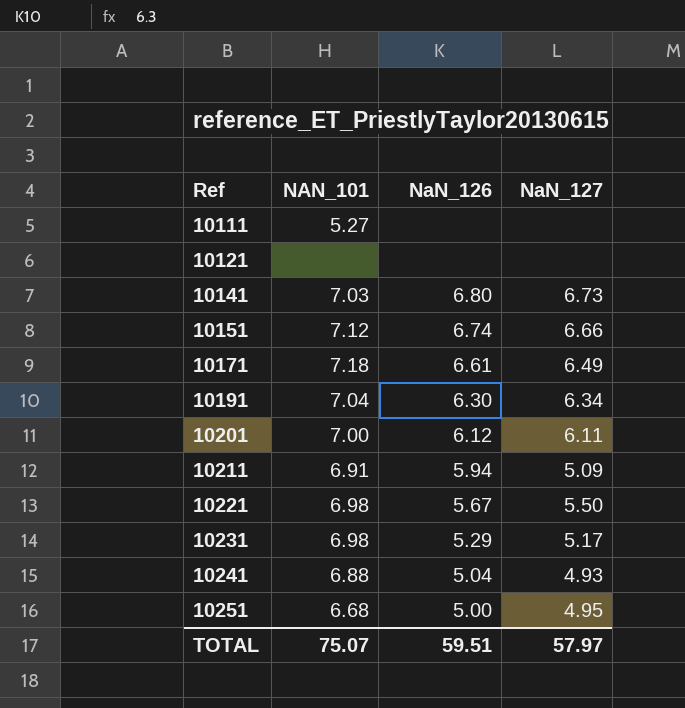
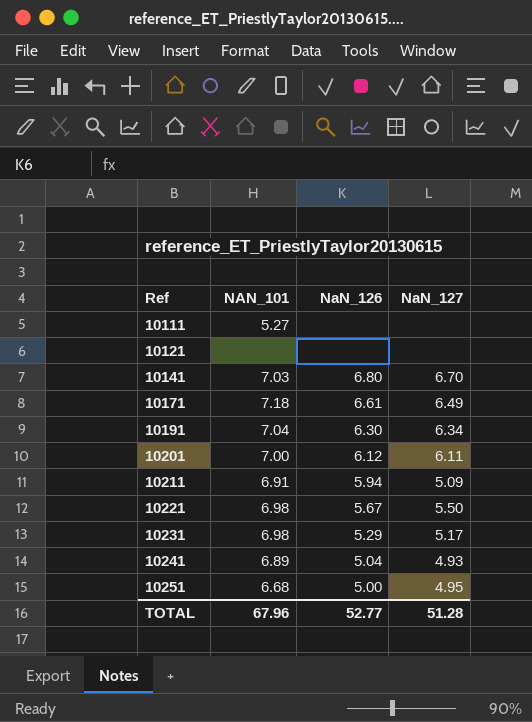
row 10151: 7.12 | 6.74 | 6.66 -> none
10141 | NaN_127: 6.73 -> 6.70
10241 | NAN_101: 6.88 -> 6.89
TOTAL | NAN_101: 75.07 -> 67.96
TOTAL | NaN_126: 59.51 -> 52.77
TOTAL | NaN_127: 57.97 -> 51.28

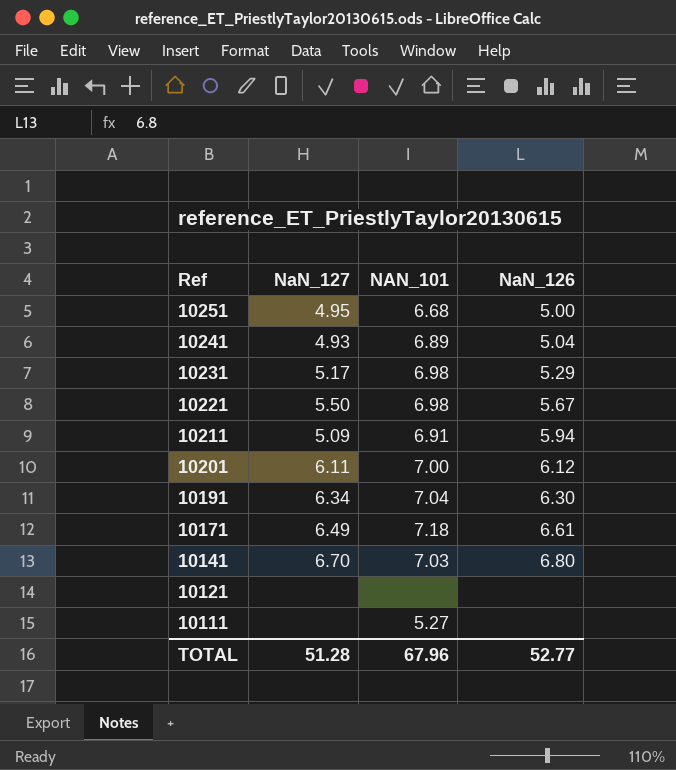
row order: Ref ascending -> Ref descending
column NaN_127 | position: 4 -> 2

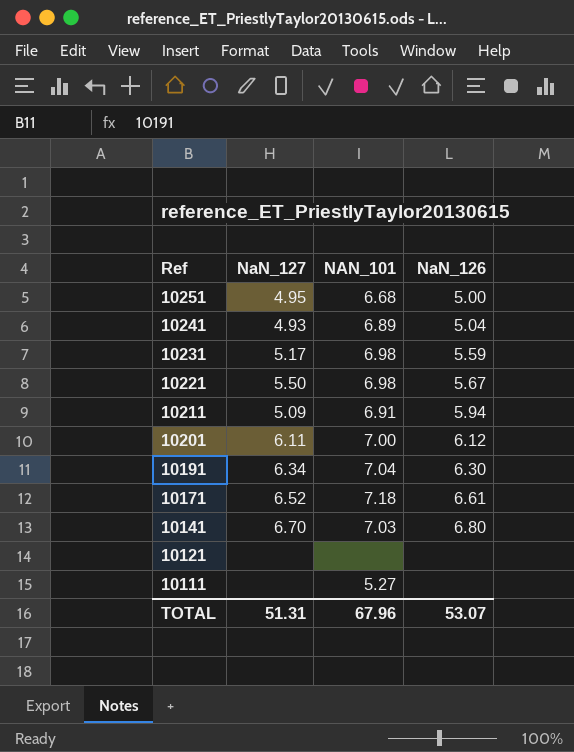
10231 | NaN_126: 5.29 -> 5.59
10171 | NaN_127: 6.49 -> 6.52
TOTAL | NaN_127: 51.28 -> 51.31
TOTAL | NaN_126: 52.77 -> 53.07

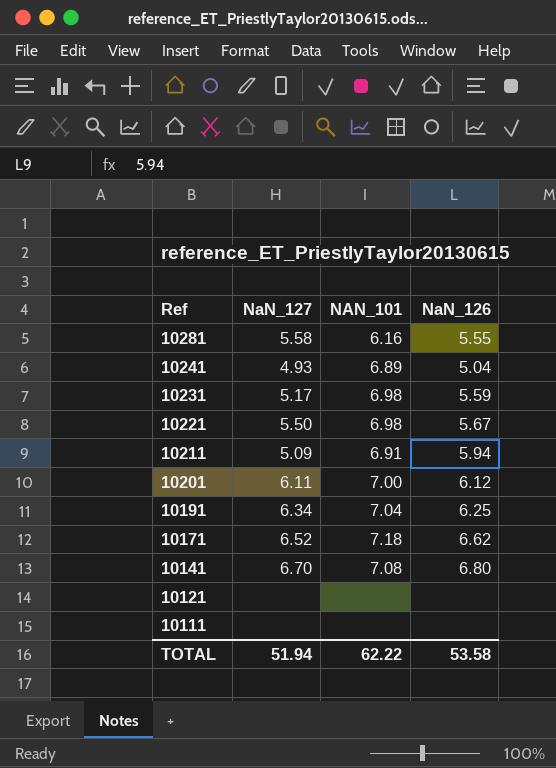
row 10251: 4.95 | 6.68 | 5.00 -> none
row 10281: none -> 5.58 | 6.16 | 5.55
10191 | NaN_126: 6.30 -> 6.25
10171 | NaN_126: 6.61 -> 6.62
10141 | NAN_101: 7.03 -> 7.08
10111 | NAN_101: 5.27 -> none
TOTAL | NaN_127: 51.31 -> 51.94
TOTAL | NAN_101: 67.96 -> 62.22
TOTAL | NaN_126: 53.07 -> 53.58

